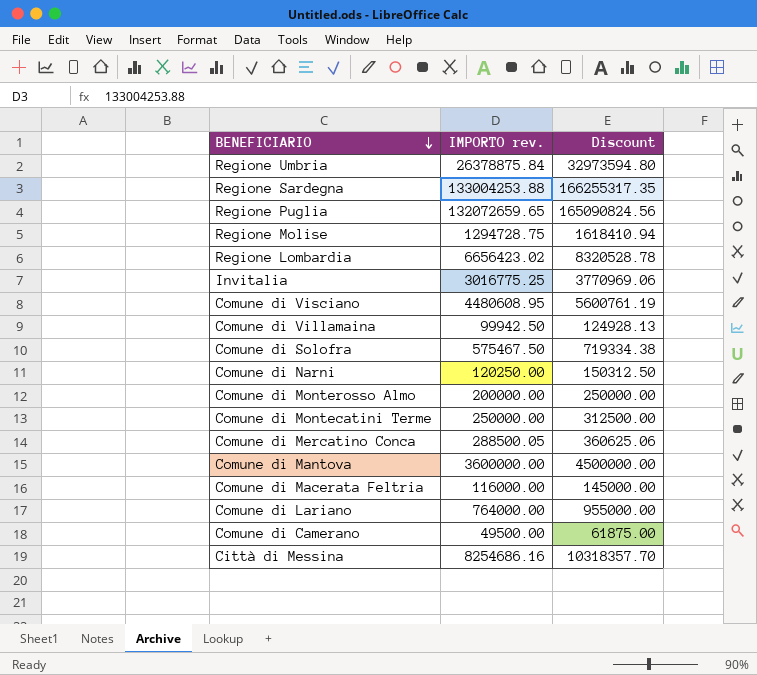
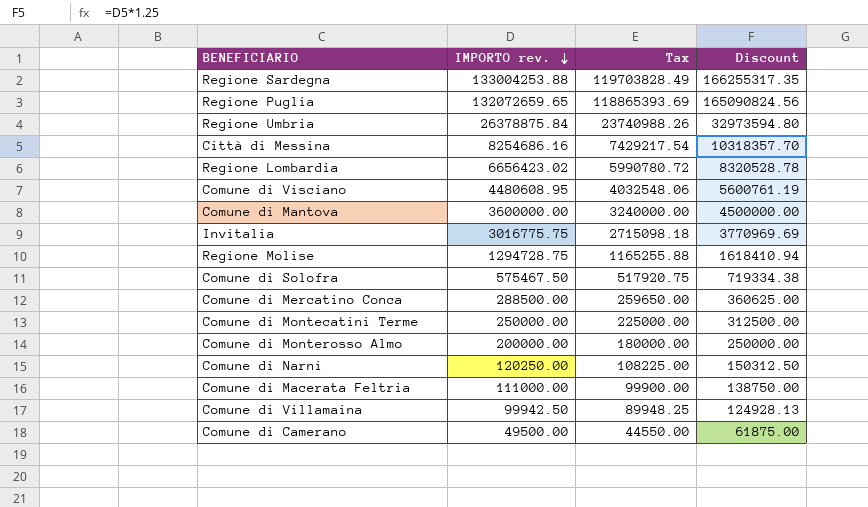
row order: BENEFICIARIO descending -> IMPORTO rev. descending
column Tax | formula: none -> [IMPORTO rev.] * 0.9
row Comune di Lariano: 764000.00 | 955000.00 -> none
Invitalia | IMPORTO rev.: 3016775.25 -> 3016775.75
Invitalia | Discount: 3770969.06 -> 3770969.69
Comune di Mercatino Conca | IMPORTO rev.: 288500.05 -> 288500.00
Comune di Mercatino Conca | Discount: 360625.06 -> 360625.00
Comune di Macerata Feltria | IMPORTO rev.: 116000.00 -> 111000.00
Comune di Macerata Feltria | Discount: 145000.00 -> 138750.00

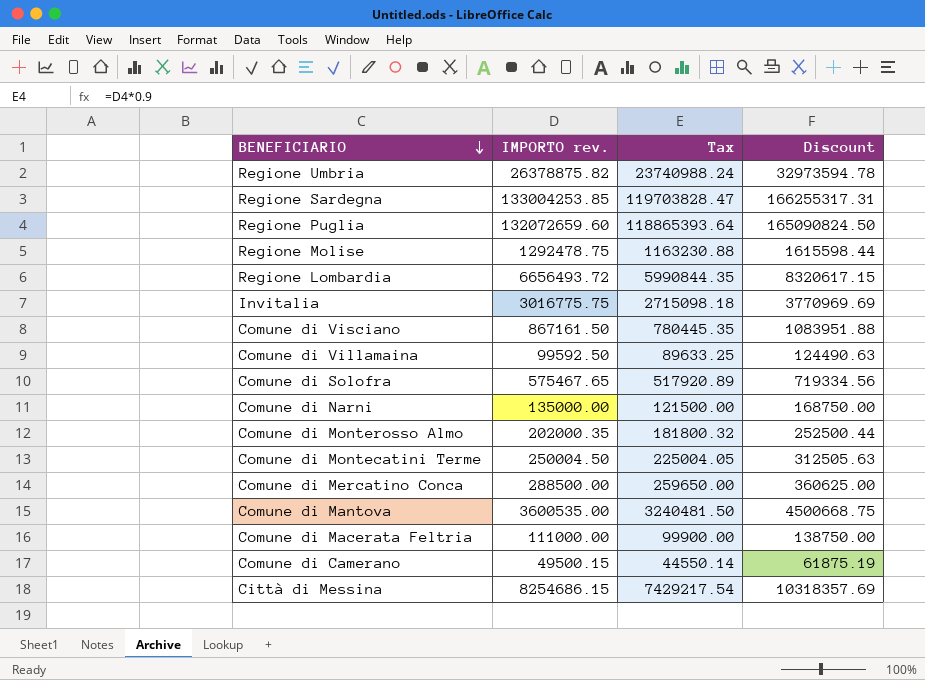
row order: IMPORTO rev. descending -> BENEFICIARIO descending
Regione Umbria | IMPORTO rev.: 26378875.84 -> 26378875.82
Regione Umbria | Tax: 23740988.26 -> 23740988.24
Regione Umbria | Discount: 32973594.80 -> 32973594.78
Regione Sardegna | IMPORTO rev.: 133004253.88 -> 133004253.85
Regione Sardegna | Tax: 119703828.49 -> 119703828.47
Regione Sardegna | Discount: 166255317.35 -> 166255317.31
Regione Puglia | IMPORTO rev.: 132072659.65 -> 132072659.60
Regione Puglia | Tax: 118865393.69 -> 118865393.64
Regione Puglia | Discount: 165090824.56 -> 165090824.50
Regione Molise | IMPORTO rev.: 1294728.75 -> 1292478.75
Regione Molise | Tax: 1165255.88 -> 1163230.88
Regione Molise | Discount: 1618410.94 -> 1615598.44
Regione Lombardia | IMPORTO rev.: 6656423.02 -> 6656493.72
Regione Lombardia | Tax: 5990780.72 -> 5990844.35
Regione Lombardia | Discount: 8320528.78 -> 8320617.15
Comune di Visciano | IMPORTO rev.: 4480608.95 -> 867161.50
Comune di Visciano | Tax: 4032548.06 -> 780445.35
Comune di Visciano | Discount: 5600761.19 -> 1083951.88
Comune di Villamaina | IMPORTO rev.: 99942.50 -> 99592.50
Comune di Villamaina | Tax: 89948.25 -> 89633.25
Comune di Villamaina | Discount: 124928.13 -> 124490.63
Comune di Solofra | IMPORTO rev.: 575467.50 -> 575467.65
Comune di Solofra | Tax: 517920.75 -> 517920.89
Comune di Solofra | Discount: 719334.38 -> 719334.56
Comune di Narni | IMPORTO rev.: 120250.00 -> 135000.00
Comune di Narni | Tax: 108225.00 -> 121500.00
Comune di Narni | Discount: 150312.50 -> 168750.00
Comune di Monterosso Almo | IMPORTO rev.: 200000.00 -> 202000.35
Comune di Monterosso Almo | Tax: 180000.00 -> 181800.32
Comune di Monterosso Almo | Discount: 250000.00 -> 252500.44
Comune di Montecatini Terme | IMPORTO rev.: 250000.00 -> 250004.50
Comune di Montecatini Terme | Tax: 225000.00 -> 225004.05
Comune di Montecatini Terme | Discount: 312500.00 -> 312505.63
Comune di Mantova | IMPORTO rev.: 3600000.00 -> 3600535.00
Comune di Mantova | Tax: 3240000.00 -> 3240481.50
Comune di Mantova | Discount: 4500000.00 -> 4500668.75
Comune di Camerano | IMPORTO rev.: 49500.00 -> 49500.15
Comune di Camerano | Tax: 44550.00 -> 44550.14
Comune di Camerano | Discount: 61875.00 -> 61875.19
Città di Messina | IMPORTO rev.: 8254686.16 -> 8254686.15
Città di Messina | Discount: 10318357.70 -> 10318357.69

